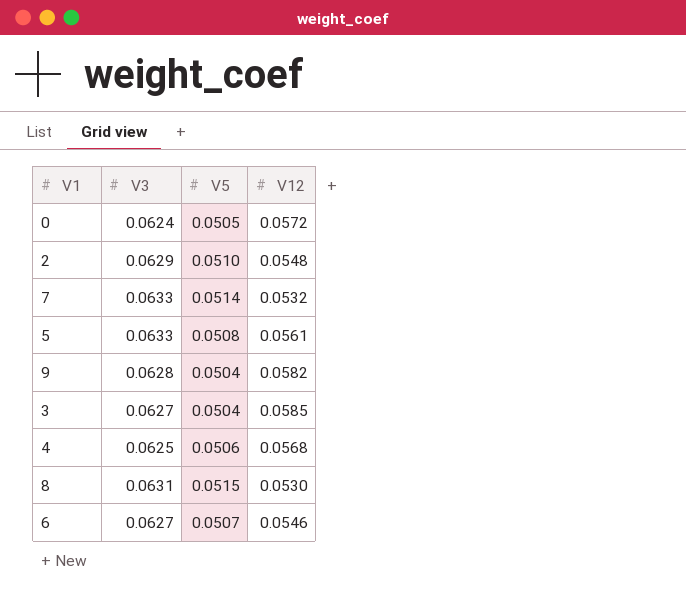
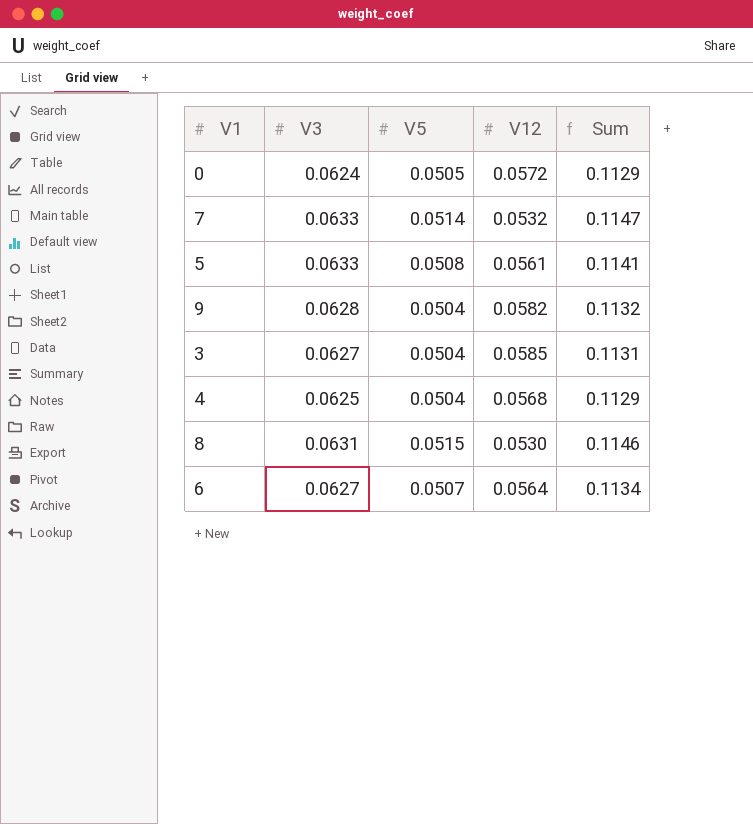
column Sum | formula: none -> [V3] + [V5]
row 2: 0.0629 | 0.0510 | 0.0548 -> none
4 | V5: 0.0506 -> 0.0504
6 | V12: 0.0546 -> 0.0564

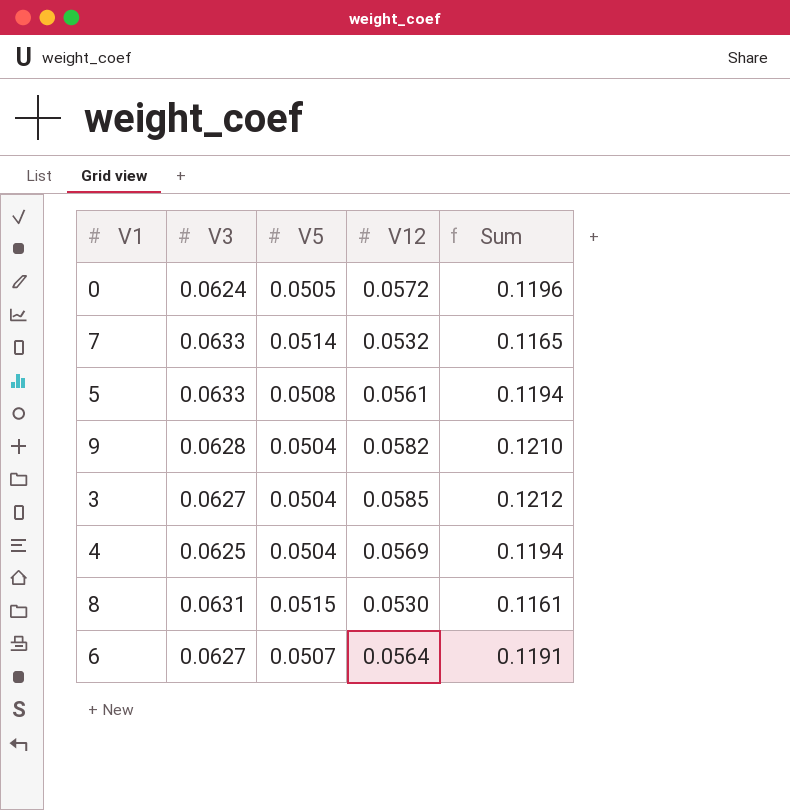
column Sum | formula: [V3] + [V5] -> [V3] + [V12]
4 | V12: 0.0568 -> 0.0569

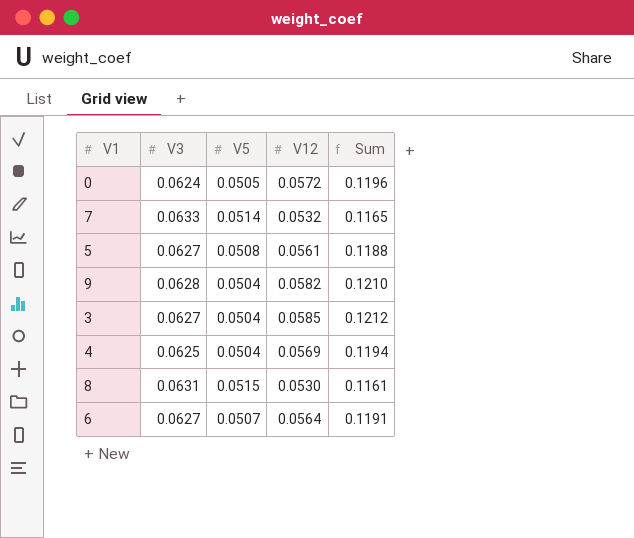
5 | V3: 0.0633 -> 0.0627
5 | Sum: 0.1194 -> 0.1188

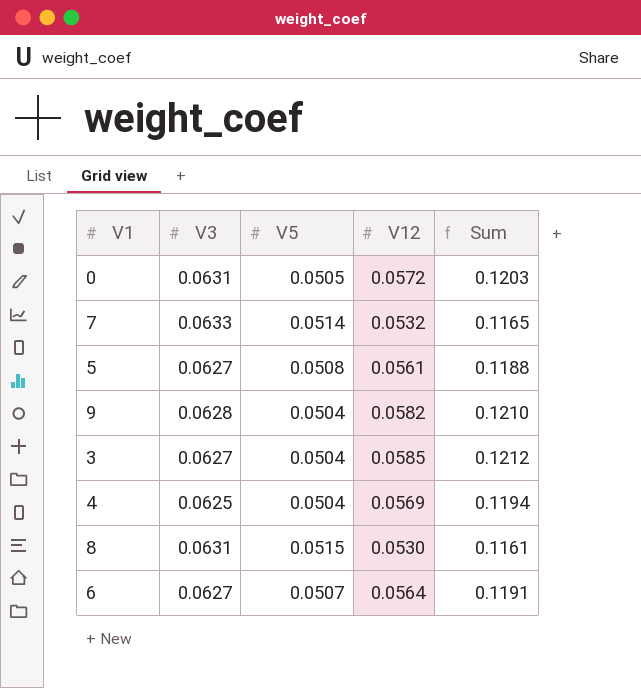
0 | V3: 0.0624 -> 0.0631
0 | Sum: 0.1196 -> 0.1203

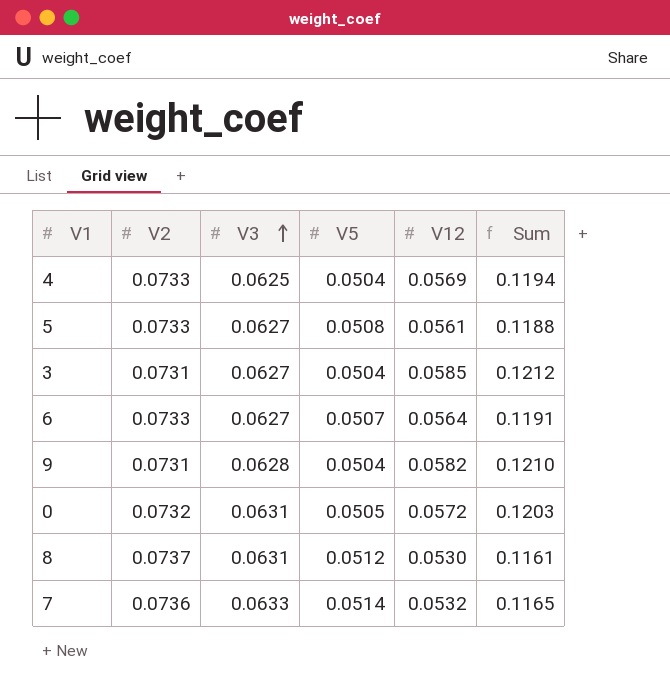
row order: none -> V3 ascending
column V2 | position: none -> 2
8 | V5: 0.0515 -> 0.0512

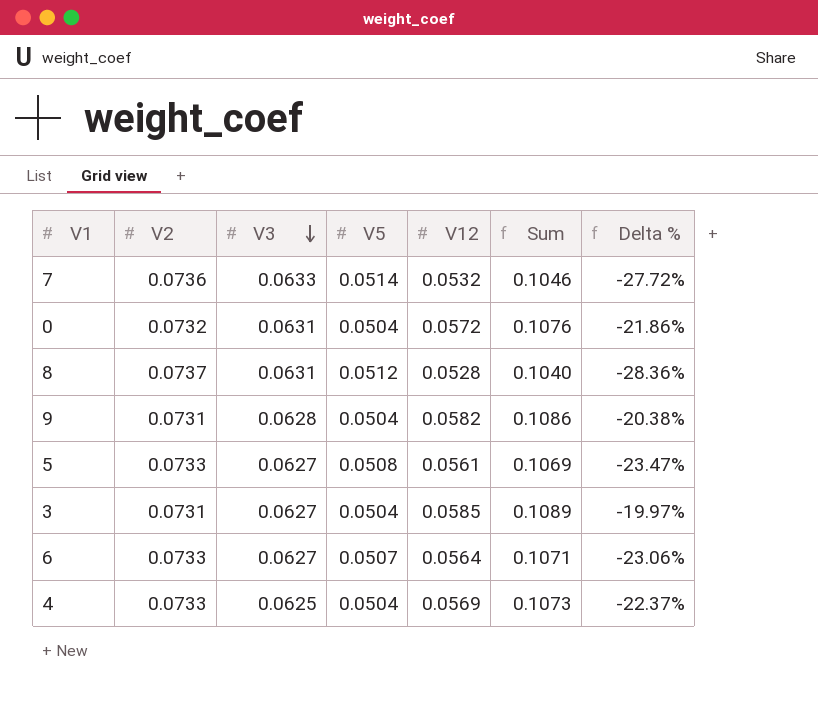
row order: V3 ascending -> V3 descending
column Sum | formula: [V3] + [V12] -> [V5] + [V12]
column Delta % | formula: none -> ([V12] - [V2]) / [V2]
0 | V5: 0.0505 -> 0.0504
8 | V12: 0.0530 -> 0.0528

